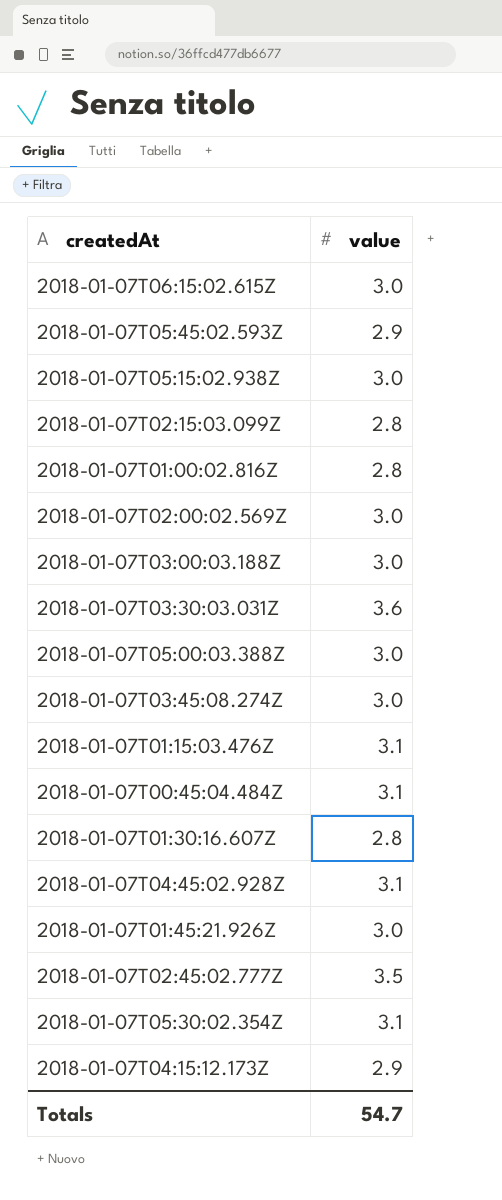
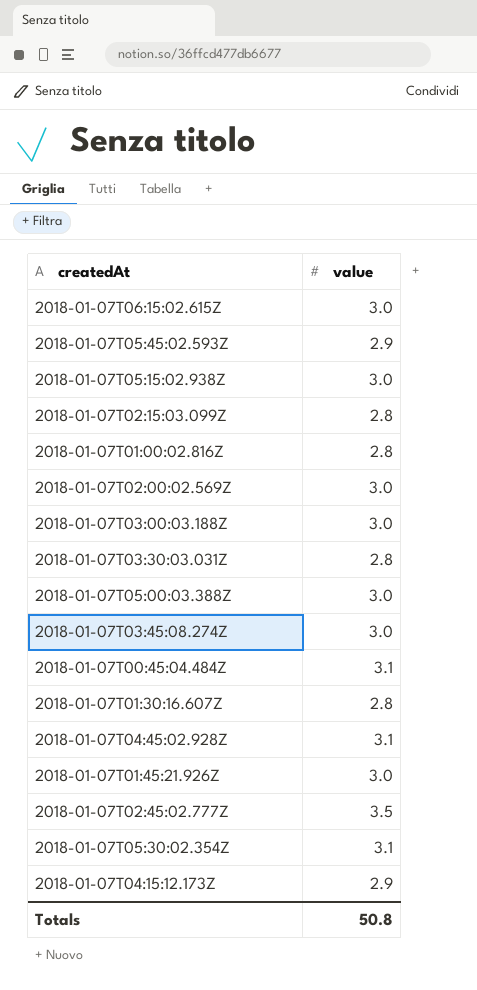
row 2018-01-07T01:15:03.476Z: 3.1 -> none
2018-01-07T03:30:03.031Z | value: 3.6 -> 2.8
Totals | value: 54.7 -> 50.8

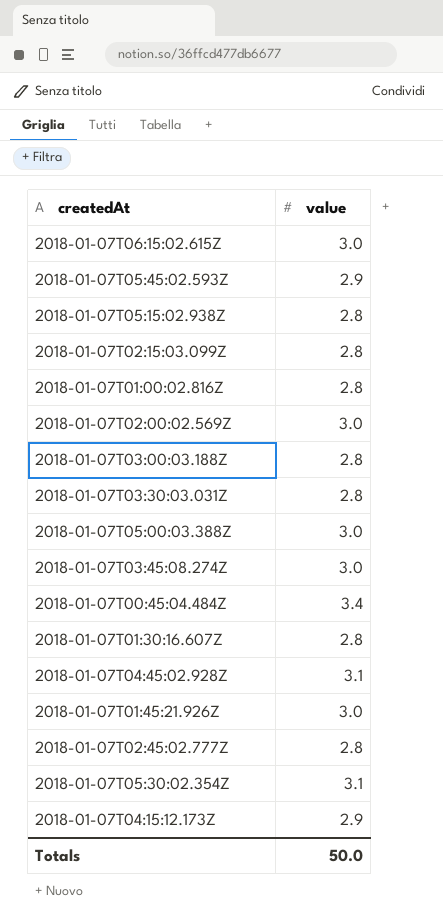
2018-01-07T05:15:02.938Z | value: 3.0 -> 2.8
2018-01-07T03:00:03.188Z | value: 3.0 -> 2.8
2018-01-07T00:45:04.484Z | value: 3.1 -> 3.4
2018-01-07T02:45:02.777Z | value: 3.5 -> 2.8
Totals | value: 50.8 -> 50.0

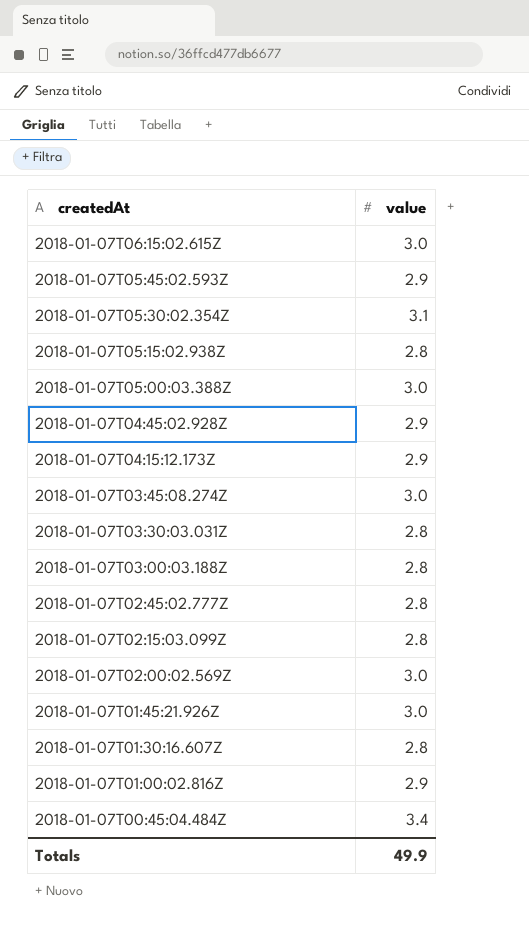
row order: none -> createdAt descending
2018-01-07T04:45:02.928Z | value: 3.1 -> 2.9
2018-01-07T01:00:02.816Z | value: 2.8 -> 2.9
Totals | value: 50.0 -> 49.9

